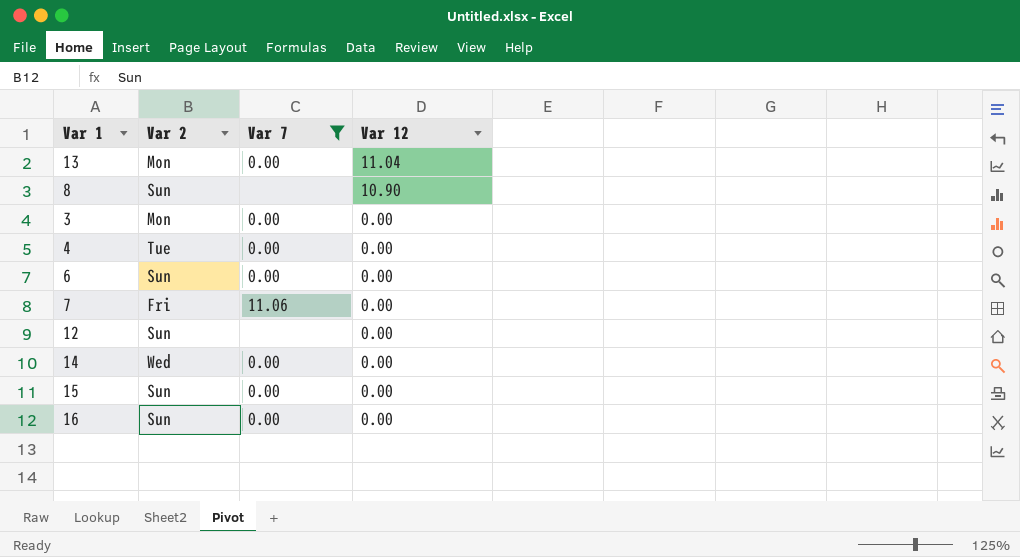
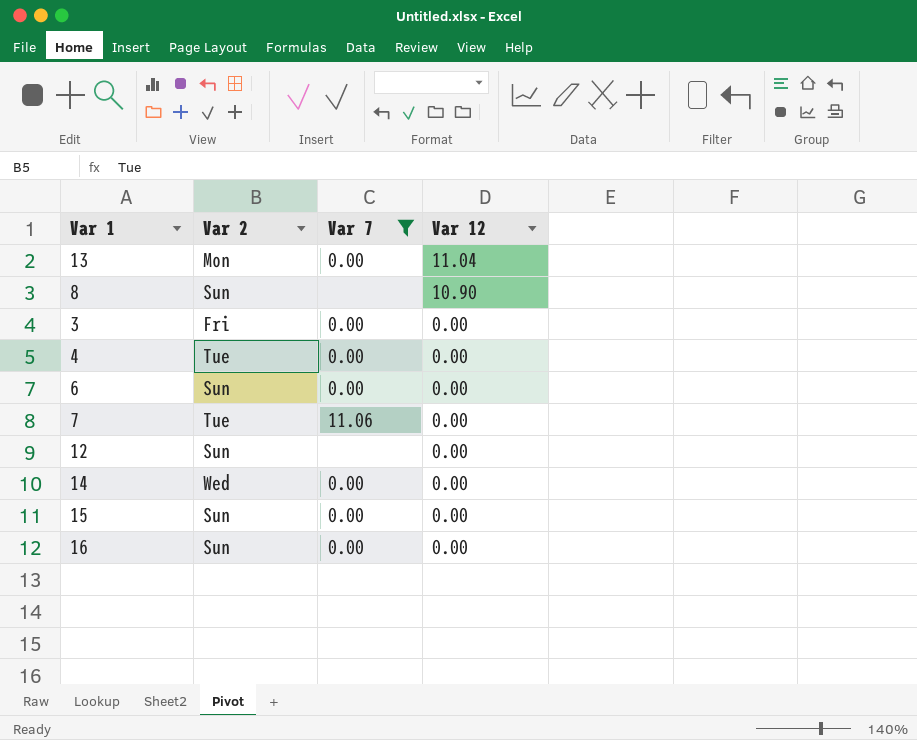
3 | Var 2: Mon -> Fri
7 | Var 2: Fri -> Tue

